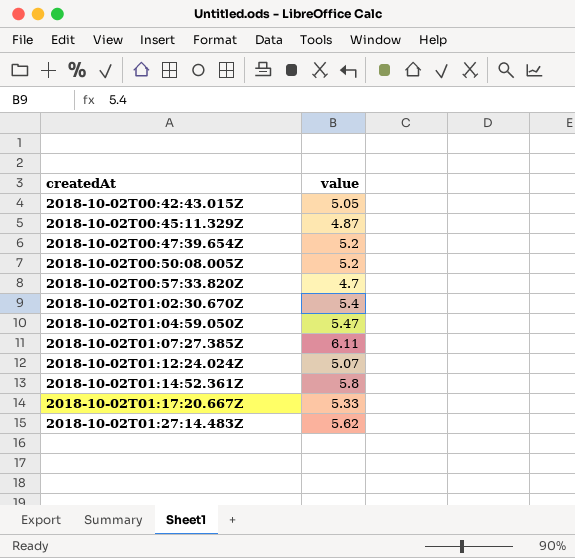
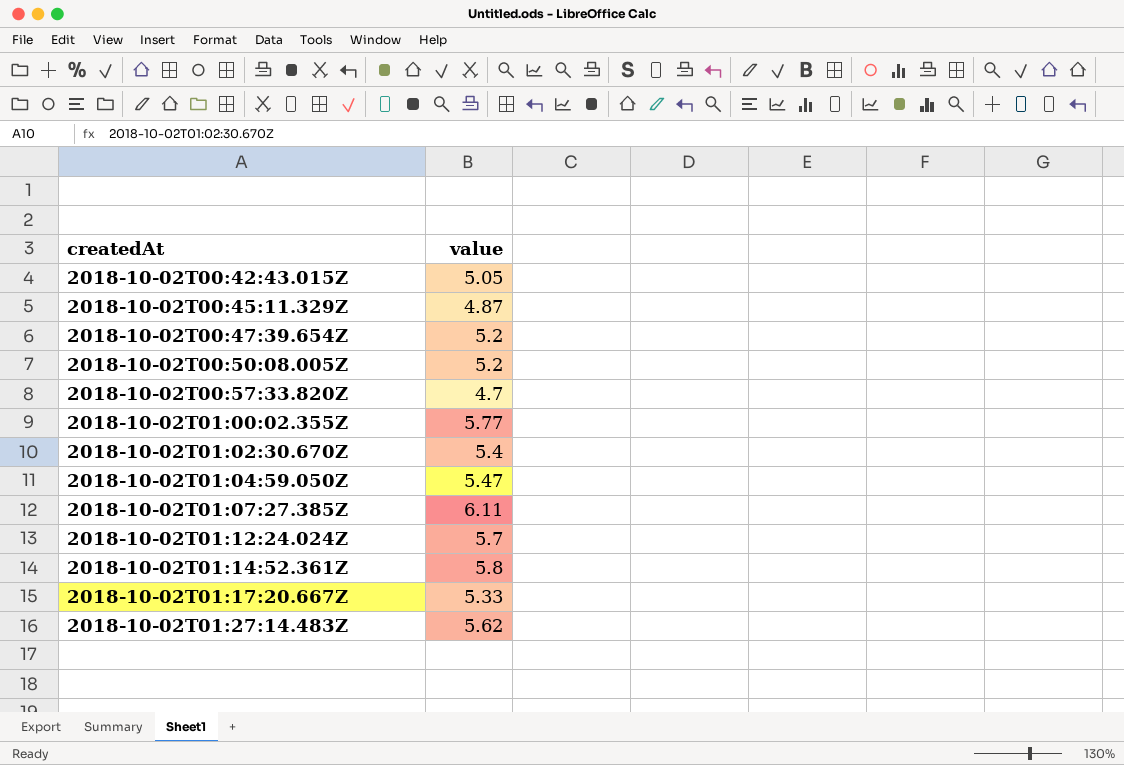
row 2018-10-02T01:00:02.355Z: none -> 5.77
2018-10-02T01:12:24.024Z | value: 5.07 -> 5.7

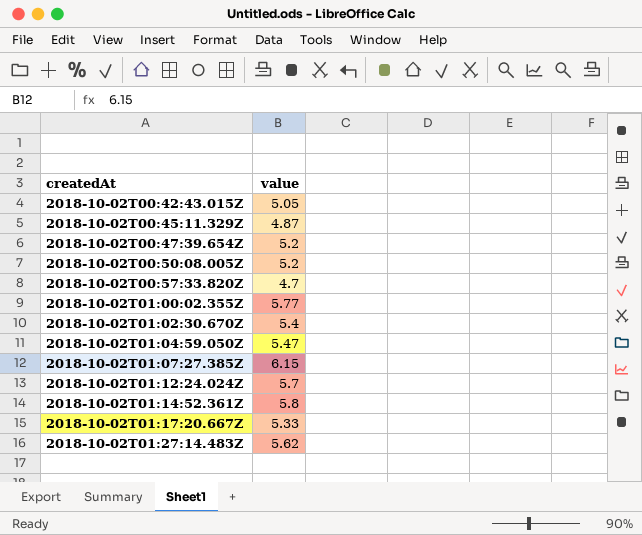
2018-10-02T01:07:27.385Z | value: 6.11 -> 6.15

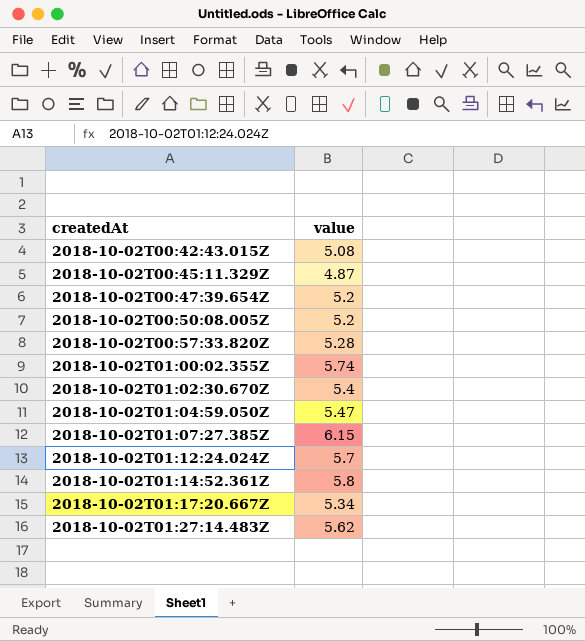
2018-10-02T00:42:43.015Z | value: 5.05 -> 5.08
2018-10-02T00:57:33.820Z | value: 4.7 -> 5.28
2018-10-02T01:00:02.355Z | value: 5.77 -> 5.74
2018-10-02T01:17:20.667Z | value: 5.33 -> 5.34

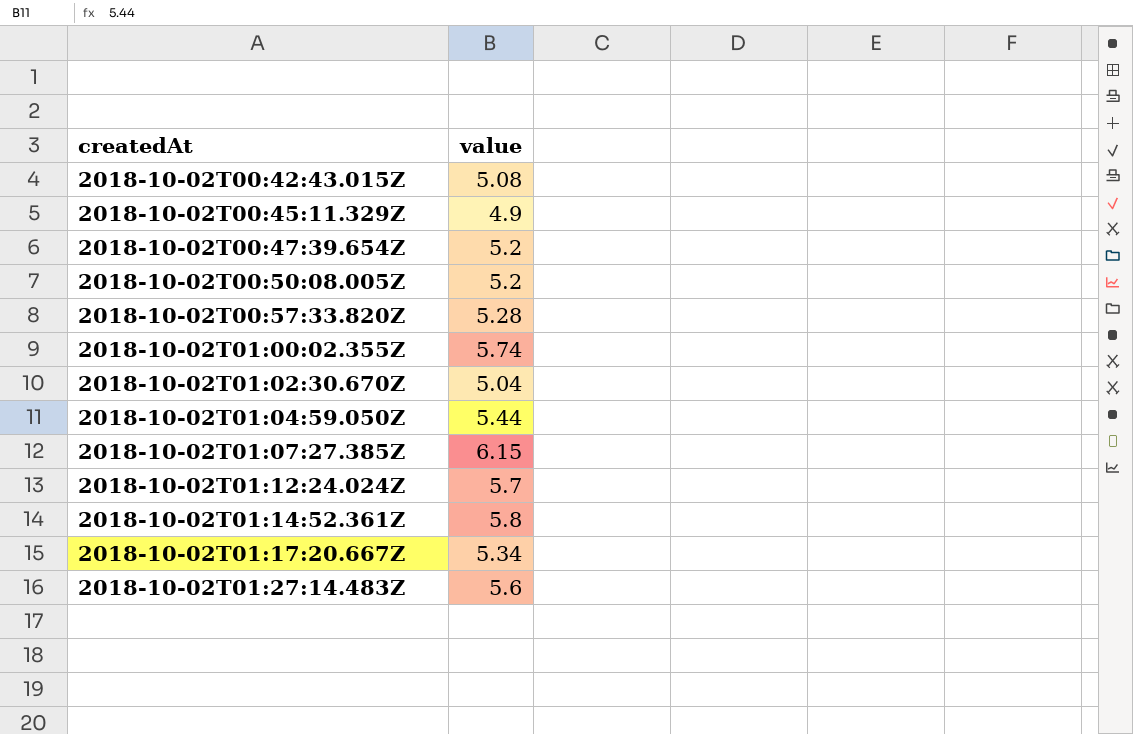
2018-10-02T00:45:11.329Z | value: 4.87 -> 4.9
2018-10-02T01:02:30.670Z | value: 5.4 -> 5.04
2018-10-02T01:04:59.050Z | value: 5.47 -> 5.44
2018-10-02T01:27:14.483Z | value: 5.62 -> 5.6

